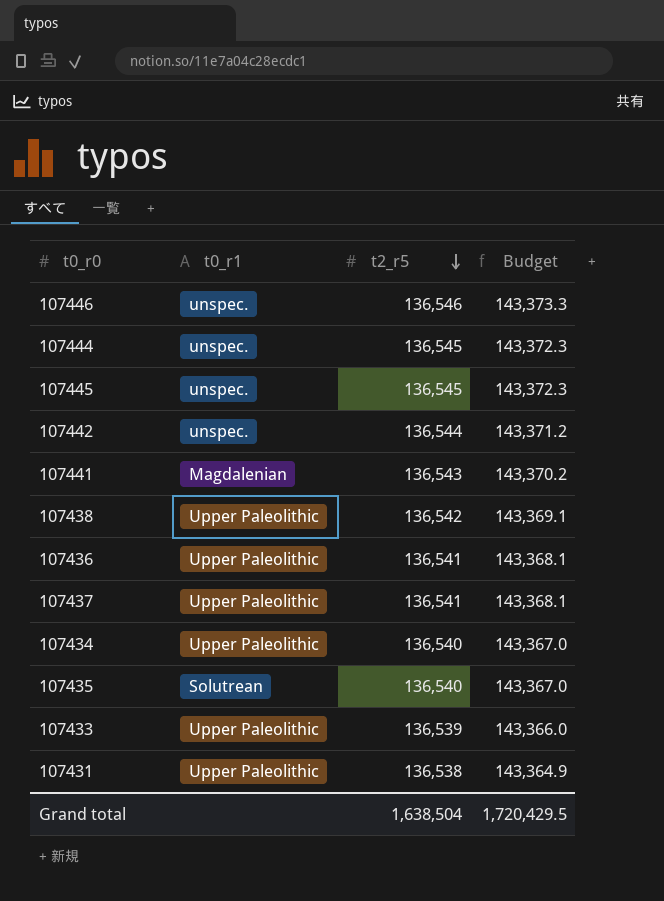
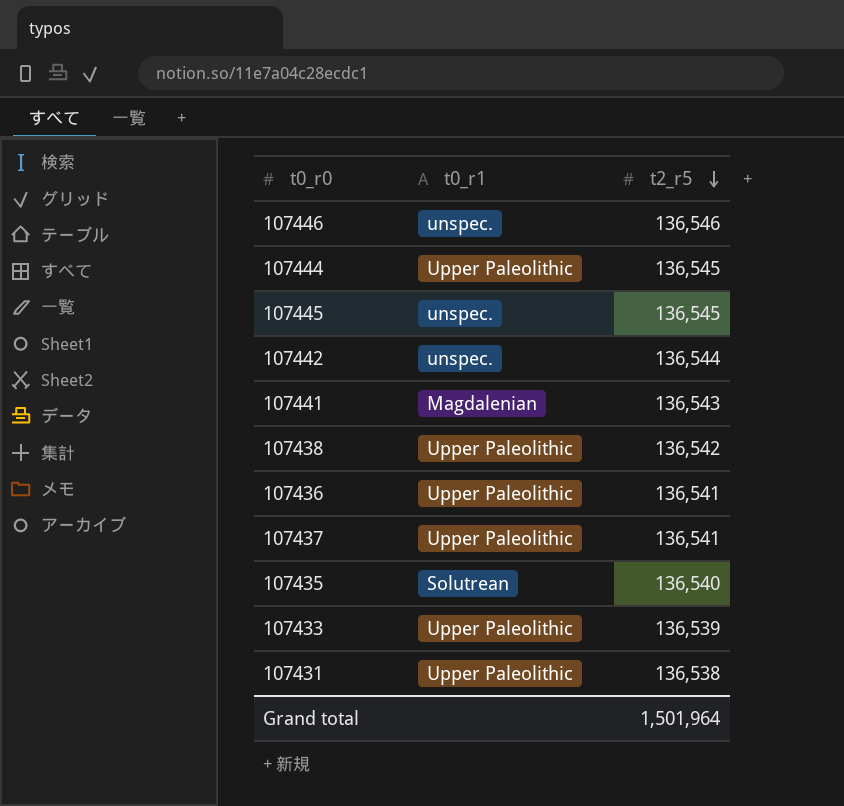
column Budget | formula: [t2_r5] * 1.05 -> none
row 107434: Upper Paleolithic | 136,540 | 143,367.0 -> none
107444 | t0_r1: unspec. -> Upper Paleolithic
Grand total | t2_r5: 1,638,504 -> 1,501,964

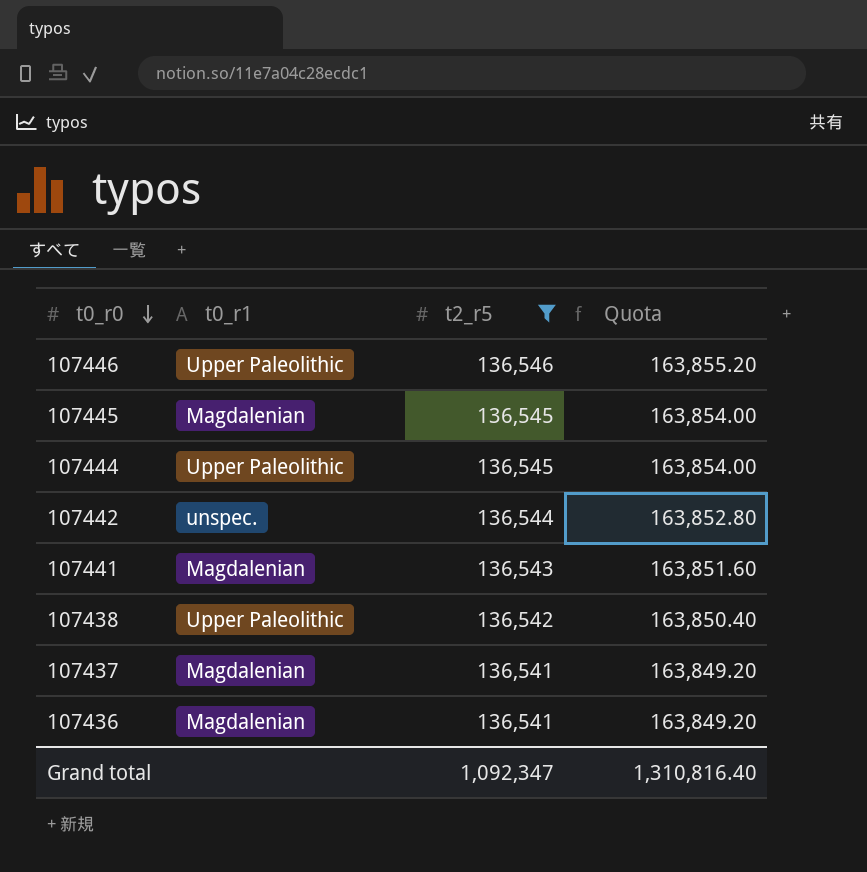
filter: none -> t2_r5 >= 136,541
row order: t2_r5 descending -> t0_r0 descending
column Quota | formula: none -> [t2_r5] * 1.2
107446 | t0_r1: unspec. -> Upper Paleolithic
107445 | t0_r1: unspec. -> Magdalenian
107437 | t0_r1: Upper Paleolithic -> Magdalenian
107436 | t0_r1: Upper Paleolithic -> Magdalenian
Grand total | t2_r5: 1,501,964 -> 1,092,347

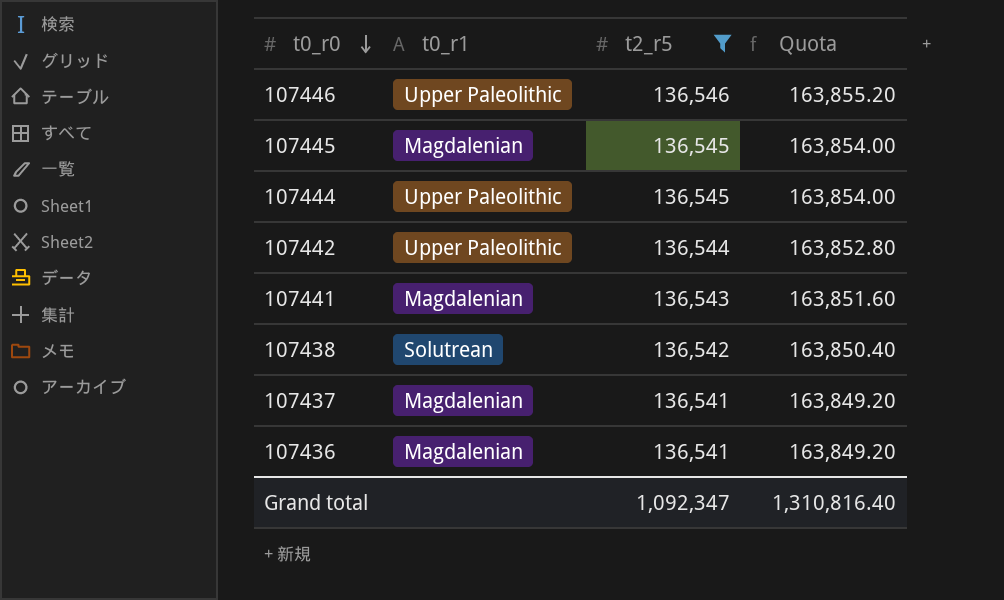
107442 | t0_r1: unspec. -> Upper Paleolithic
107438 | t0_r1: Upper Paleolithic -> Solutrean

